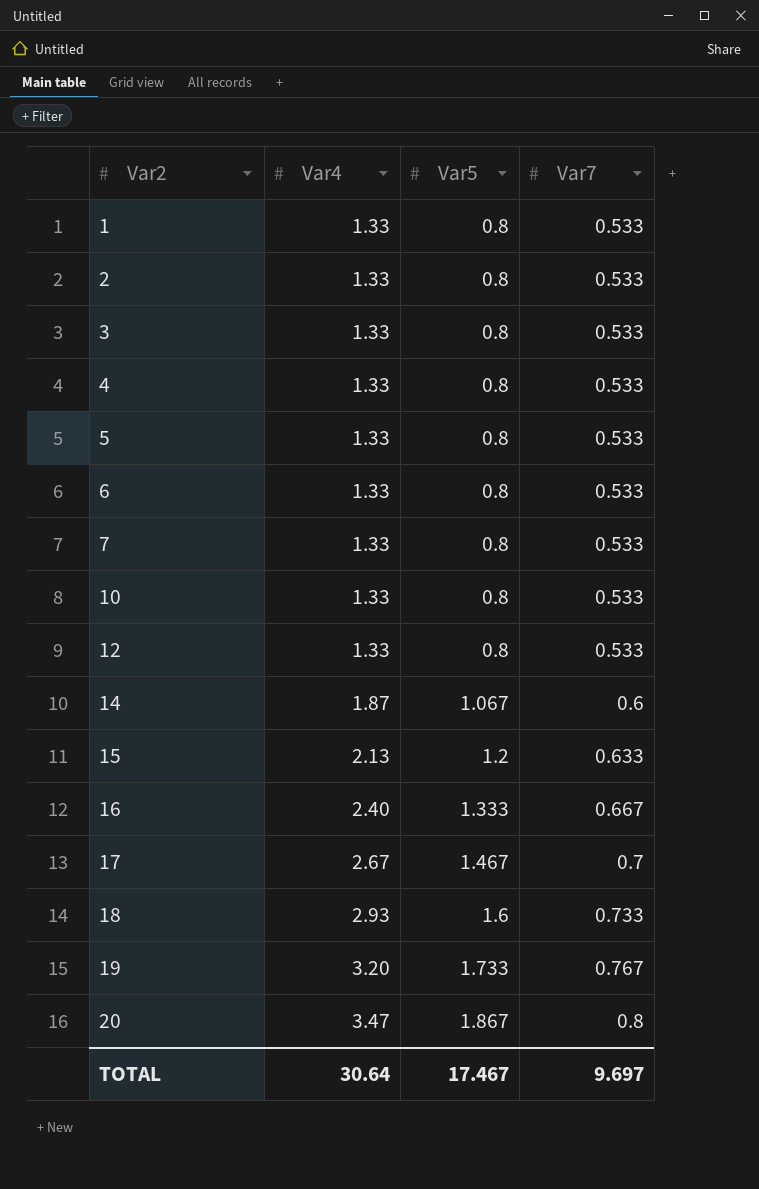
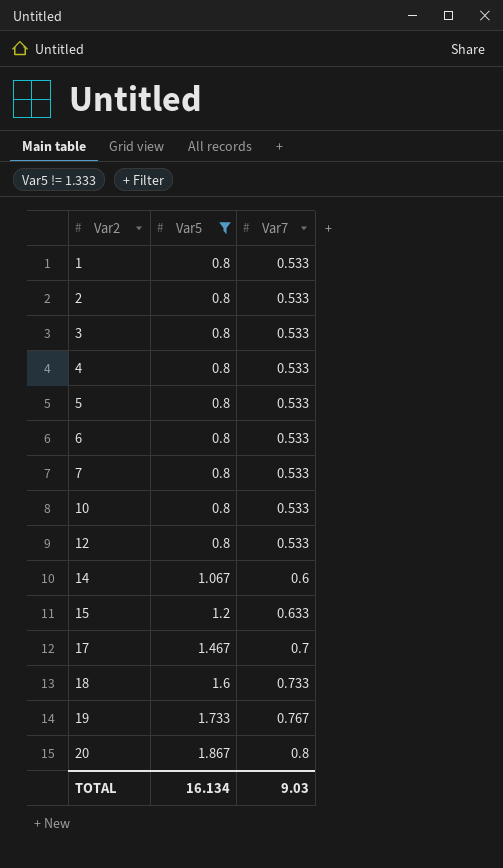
filter: none -> Var5 != 1.333
column Var4 | position: 2 -> none
TOTAL | Var5: 17.467 -> 16.134
TOTAL | Var7: 9.697 -> 9.03

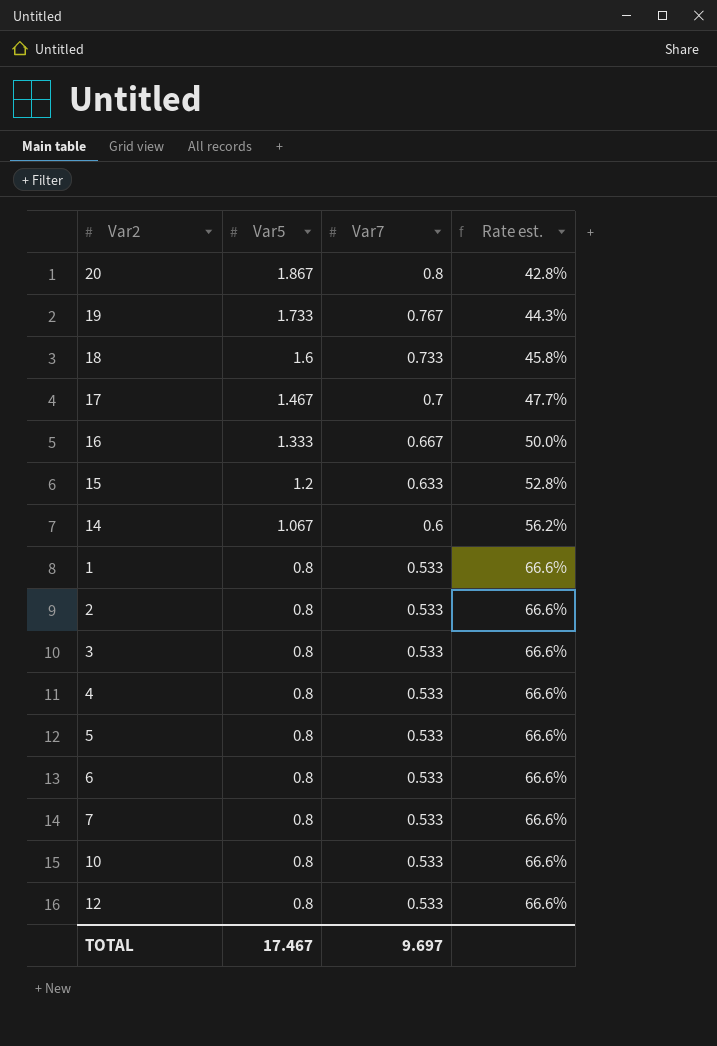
filter: Var5 != 1.333 -> none
row order: Var2 ascending -> Var5 descending
column Rate est. | formula: none -> [Var7] / [Var5]
TOTAL | Var5: 16.134 -> 17.467
TOTAL | Var7: 9.03 -> 9.697

